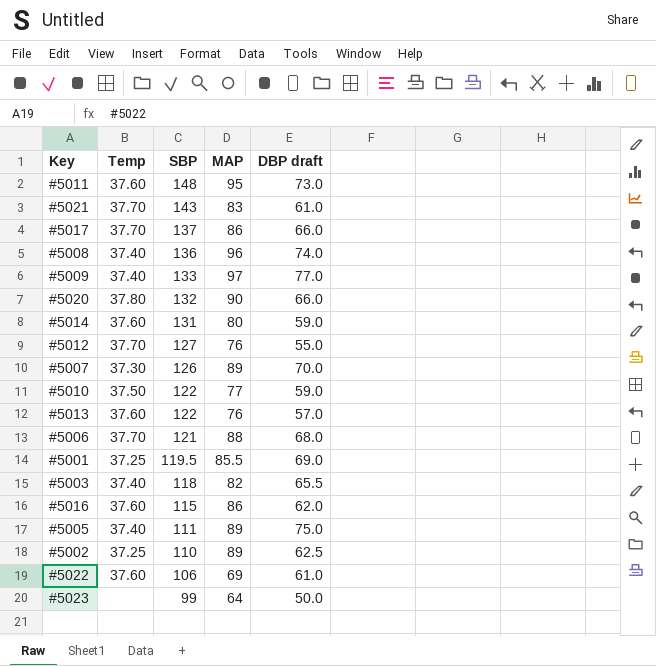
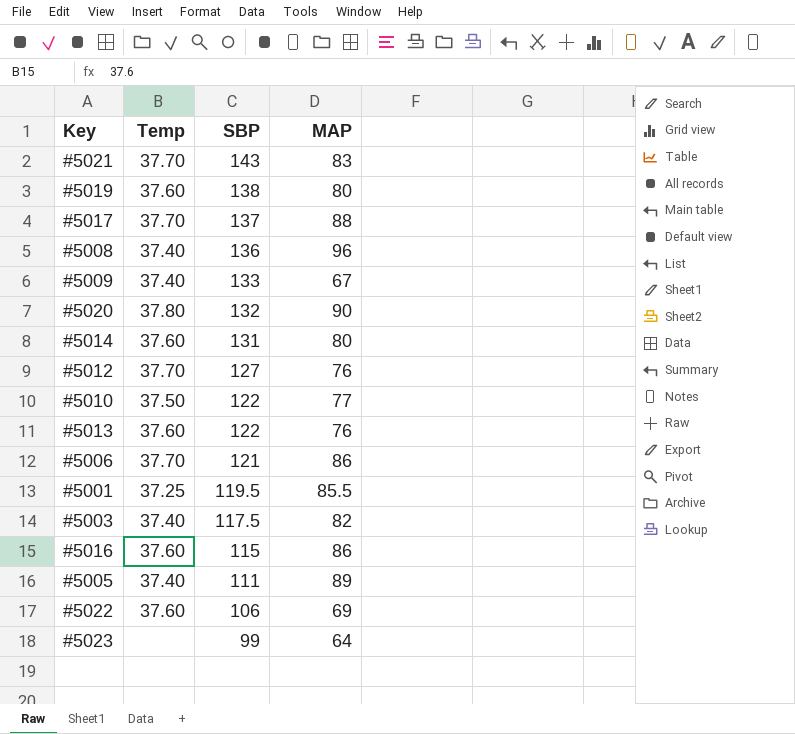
column DBP draft | position: 5 -> none
row #5011: 37.60 | 148 | 95 | 73.0 -> none
row #5007: 37.30 | 126 | 89 | 70.0 -> none
row #5002: 37.25 | 110 | 89 | 62.5 -> none
row #5019: none -> 37.60 | 138 | 80
#5017 | MAP: 86 -> 88
#5009 | MAP: 97 -> 67
#5006 | MAP: 88 -> 86
#5003 | SBP: 118 -> 117.5

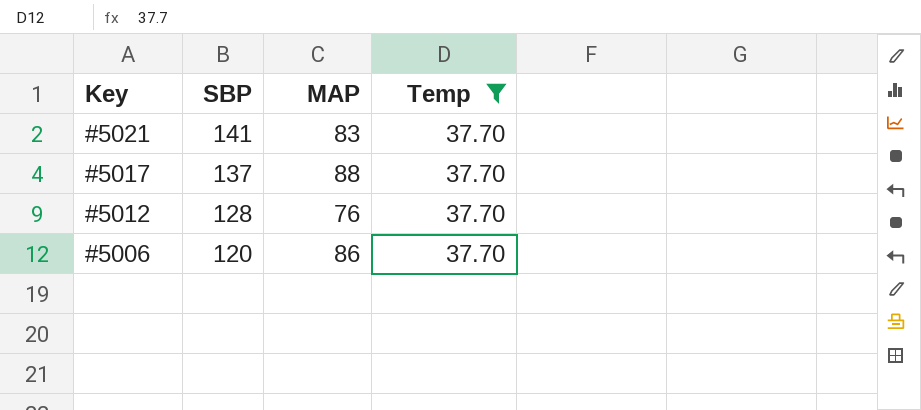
filter: none -> Temp = 37.70
column Temp | position: 2 -> 4
#5021 | SBP: 143 -> 141
#5012 | SBP: 127 -> 128
#5006 | SBP: 121 -> 120

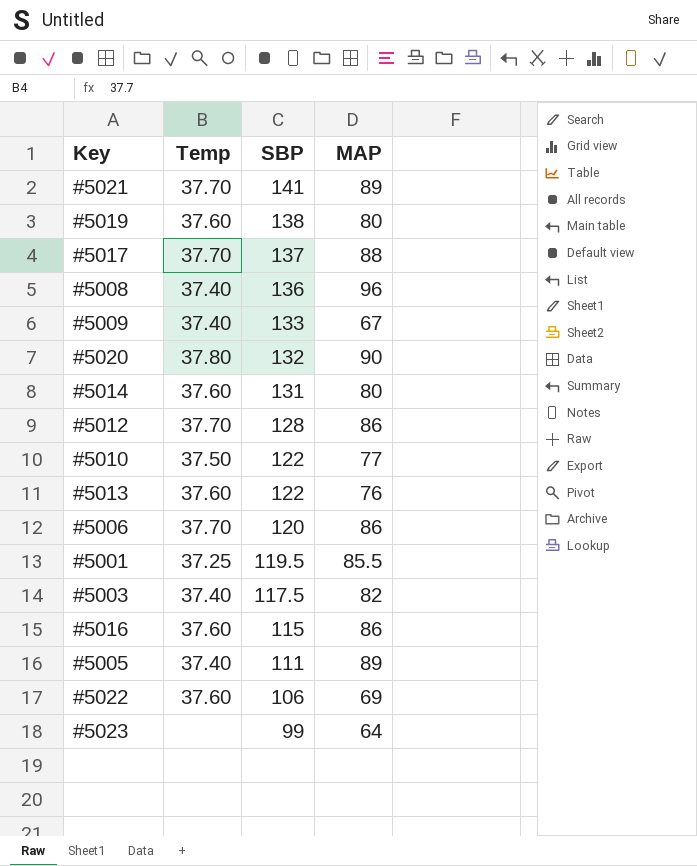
filter: Temp = 37.70 -> none
column Temp | position: 4 -> 2
#5021 | MAP: 83 -> 89
#5012 | MAP: 76 -> 86

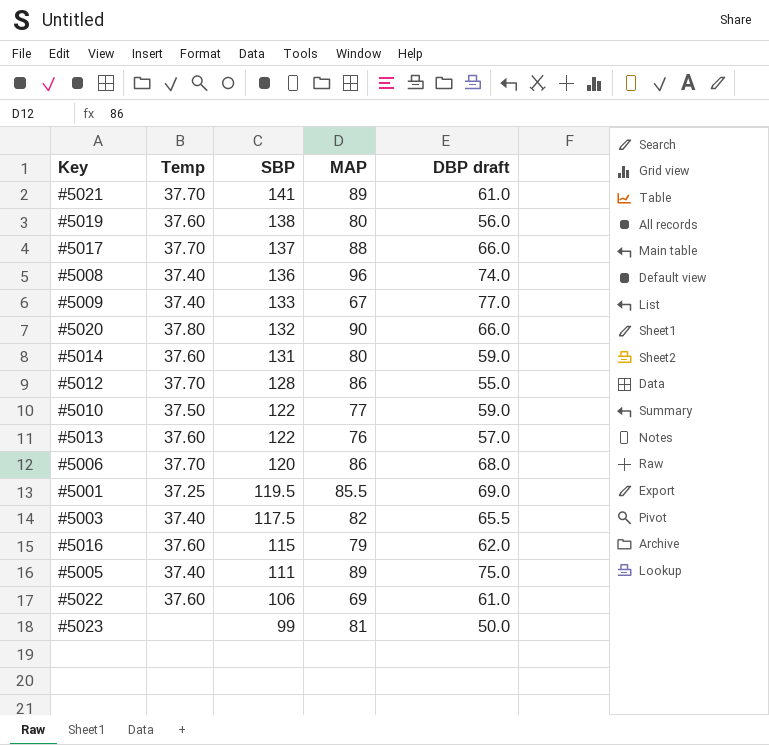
column DBP draft | position: none -> 5
#5016 | MAP: 86 -> 79
#5023 | MAP: 64 -> 81

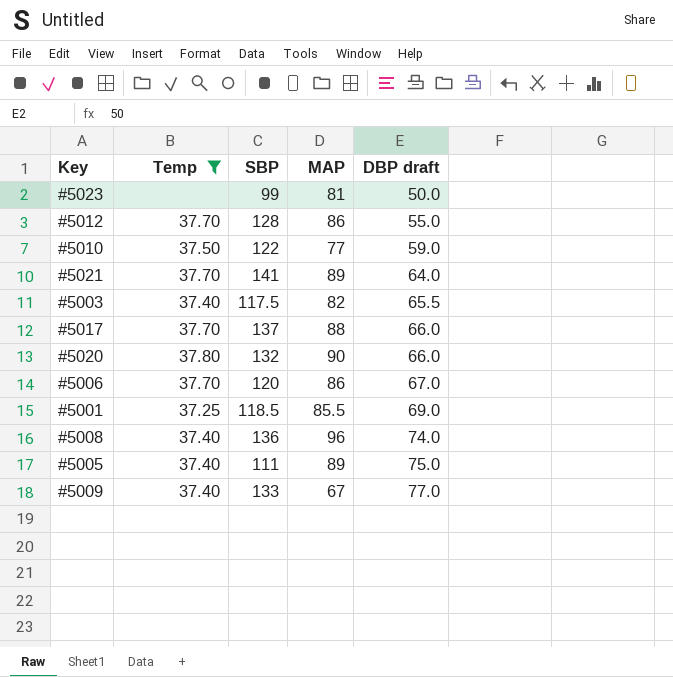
filter: none -> Temp != 37.60
row order: SBP descending -> DBP draft ascending
#5021 | DBP draft: 61.0 -> 64.0
#5006 | DBP draft: 68.0 -> 67.0
#5001 | SBP: 119.5 -> 118.5

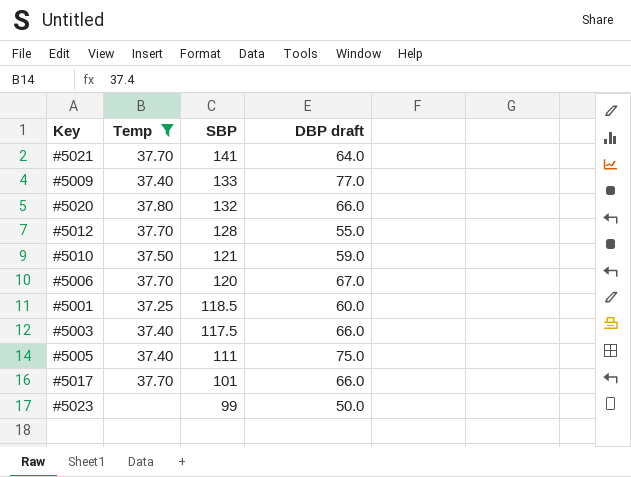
row order: DBP draft ascending -> SBP descending
column MAP | position: 4 -> none
row #5008: 37.40 | 136 | 96 | 74.0 -> none
#5010 | SBP: 122 -> 121
#5001 | DBP draft: 69.0 -> 60.0
#5003 | DBP draft: 65.5 -> 66.0
#5017 | SBP: 137 -> 101

